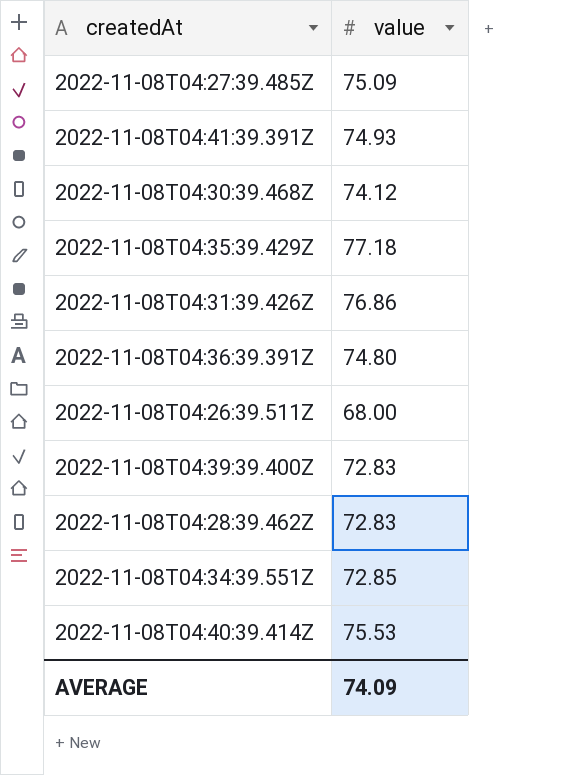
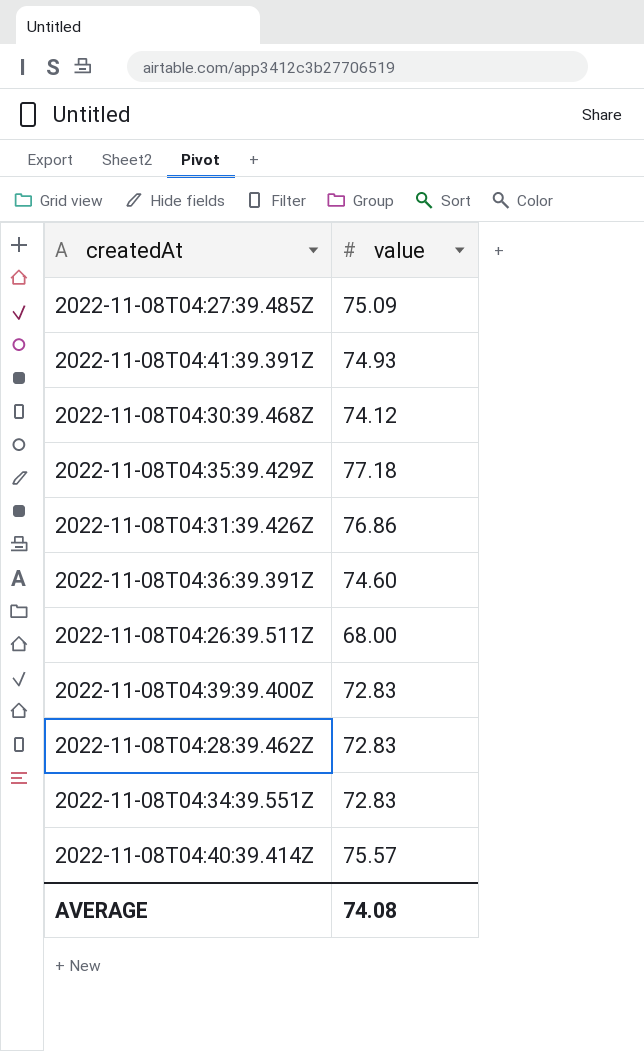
2022-11-08T04:36:39.391Z | value: 74.80 -> 74.60
2022-11-08T04:34:39.551Z | value: 72.85 -> 72.83
2022-11-08T04:40:39.414Z | value: 75.53 -> 75.57
AVERAGE | value: 74.09 -> 74.08

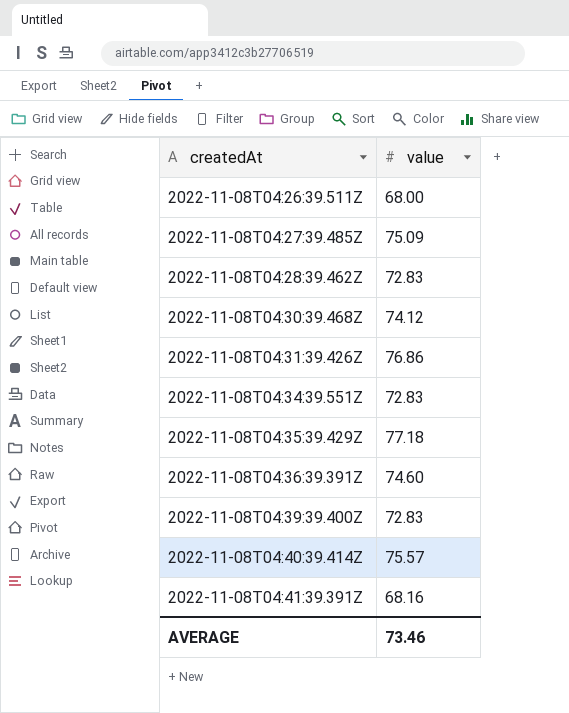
row order: none -> createdAt ascending
2022-11-08T04:41:39.391Z | value: 74.93 -> 68.16
AVERAGE | value: 74.08 -> 73.46

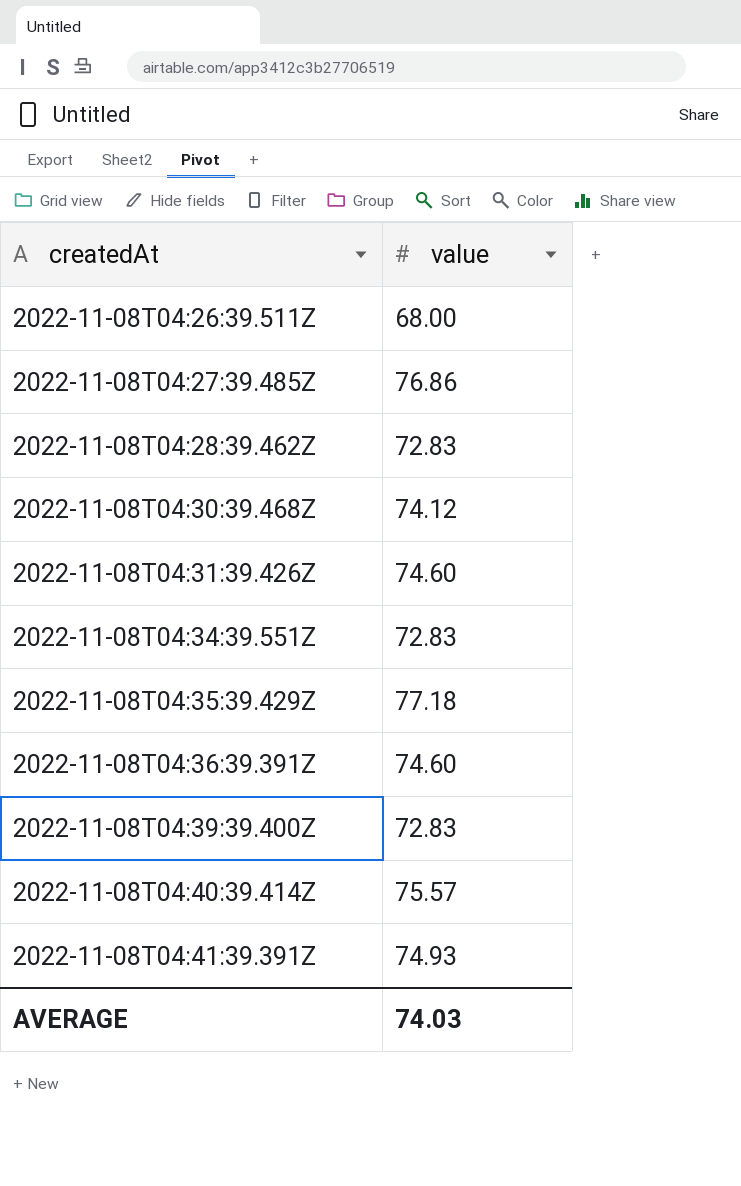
2022-11-08T04:27:39.485Z | value: 75.09 -> 76.86
2022-11-08T04:31:39.426Z | value: 76.86 -> 74.60
2022-11-08T04:41:39.391Z | value: 68.16 -> 74.93
AVERAGE | value: 73.46 -> 74.03

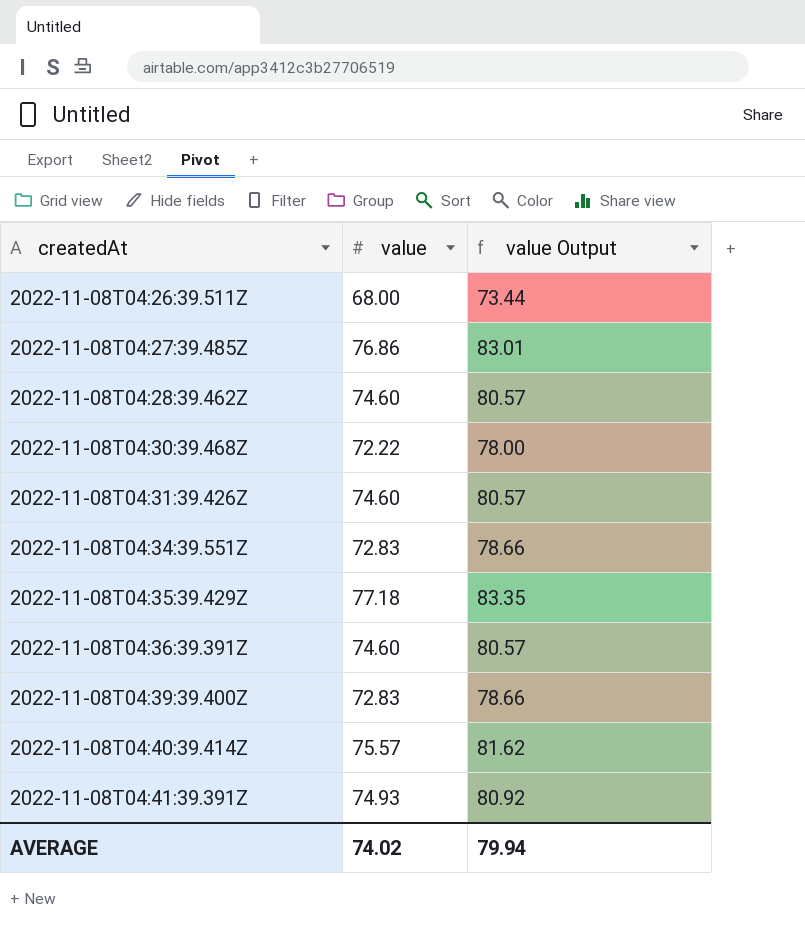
column value Output | formula: none -> [value] * 1.08
2022-11-08T04:28:39.462Z | value: 72.83 -> 74.60
2022-11-08T04:30:39.468Z | value: 74.12 -> 72.22
AVERAGE | value: 74.03 -> 74.02

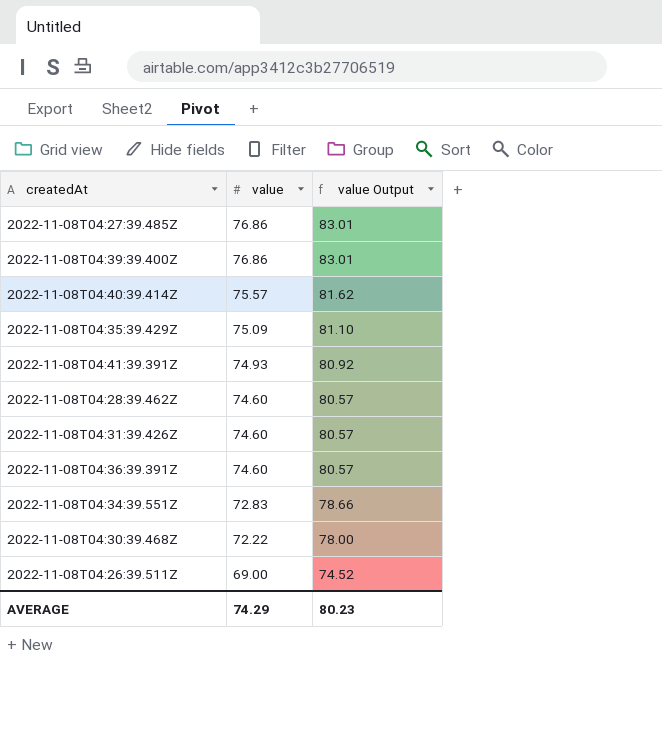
row order: createdAt ascending -> value descending
2022-11-08T04:39:39.400Z | value: 72.83 -> 76.86
2022-11-08T04:39:39.400Z | value Output: 78.66 -> 83.01
2022-11-08T04:35:39.429Z | value: 77.18 -> 75.09
2022-11-08T04:35:39.429Z | value Output: 83.35 -> 81.10
2022-11-08T04:26:39.511Z | value: 68.00 -> 69.00
2022-11-08T04:26:39.511Z | value Output: 73.44 -> 74.52
AVERAGE | value: 74.02 -> 74.29
AVERAGE | value Output: 79.94 -> 80.23

